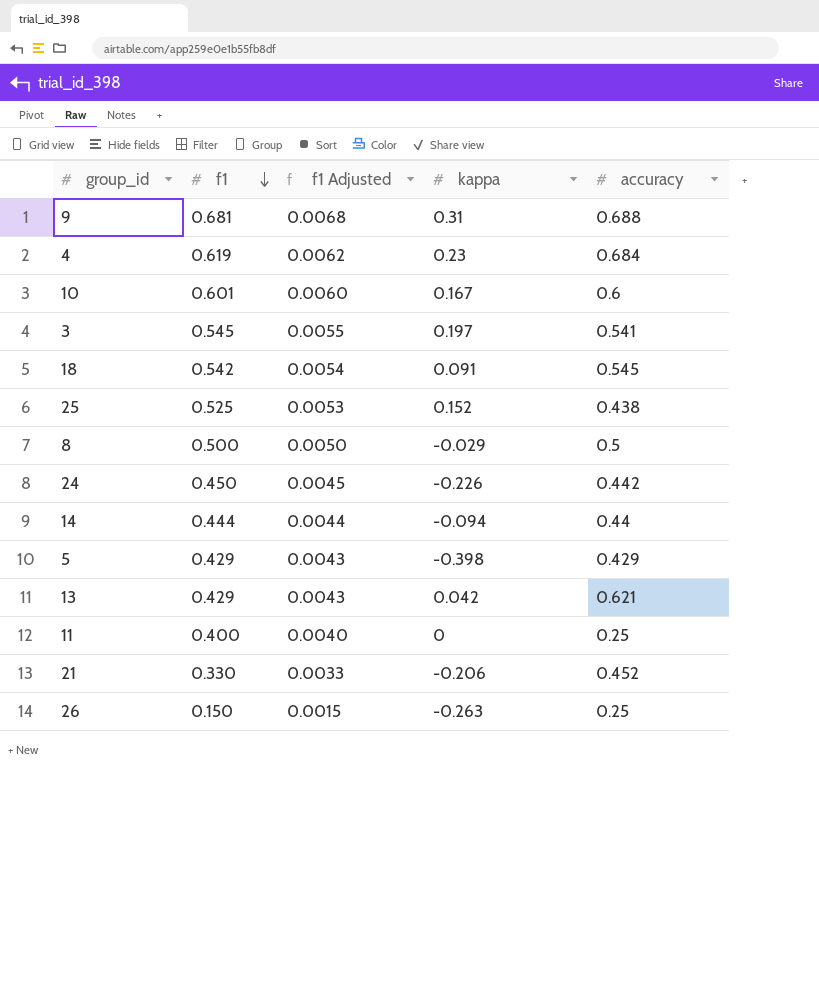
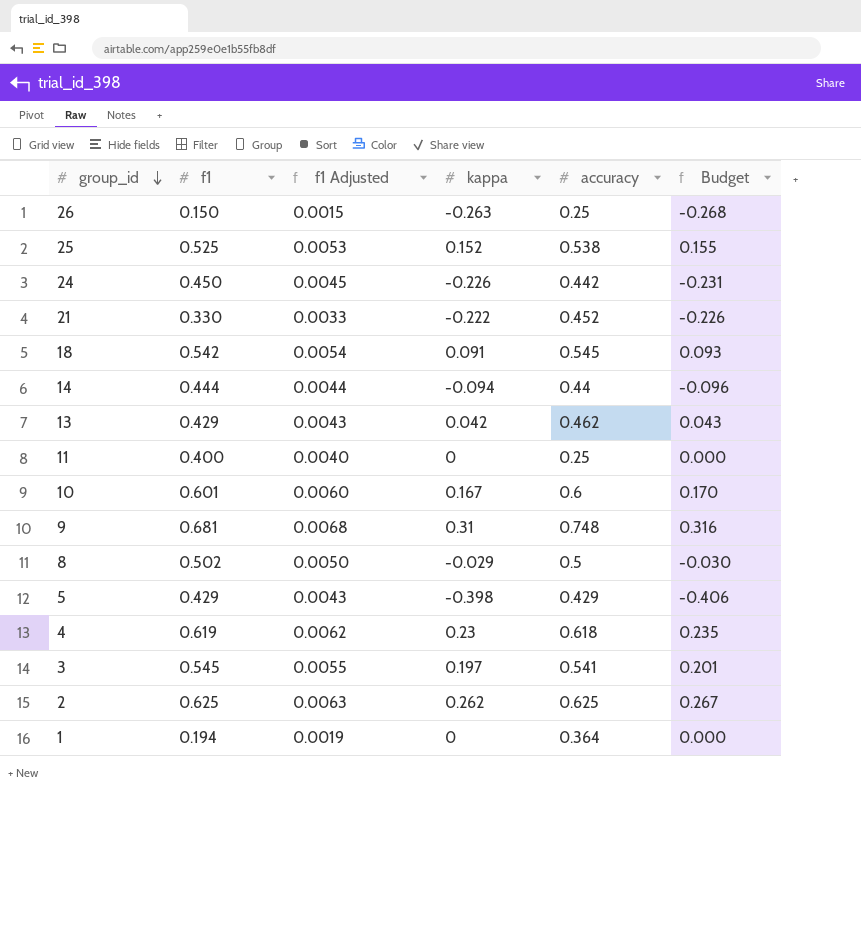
row order: f1 descending -> group_id descending
column Budget | formula: none -> [kappa] * 1.02
25 | accuracy: 0.438 -> 0.538
21 | kappa: -0.206 -> -0.222
13 | accuracy: 0.621 -> 0.462
9 | accuracy: 0.688 -> 0.748
8 | f1: 0.500 -> 0.502
4 | accuracy: 0.684 -> 0.618
row 2: none -> 0.625 | 0.0063 | 0.262 | 0.625 | 0.267
row 1: none -> 0.194 | 0.0019 | 0 | 0.364 | 0.000

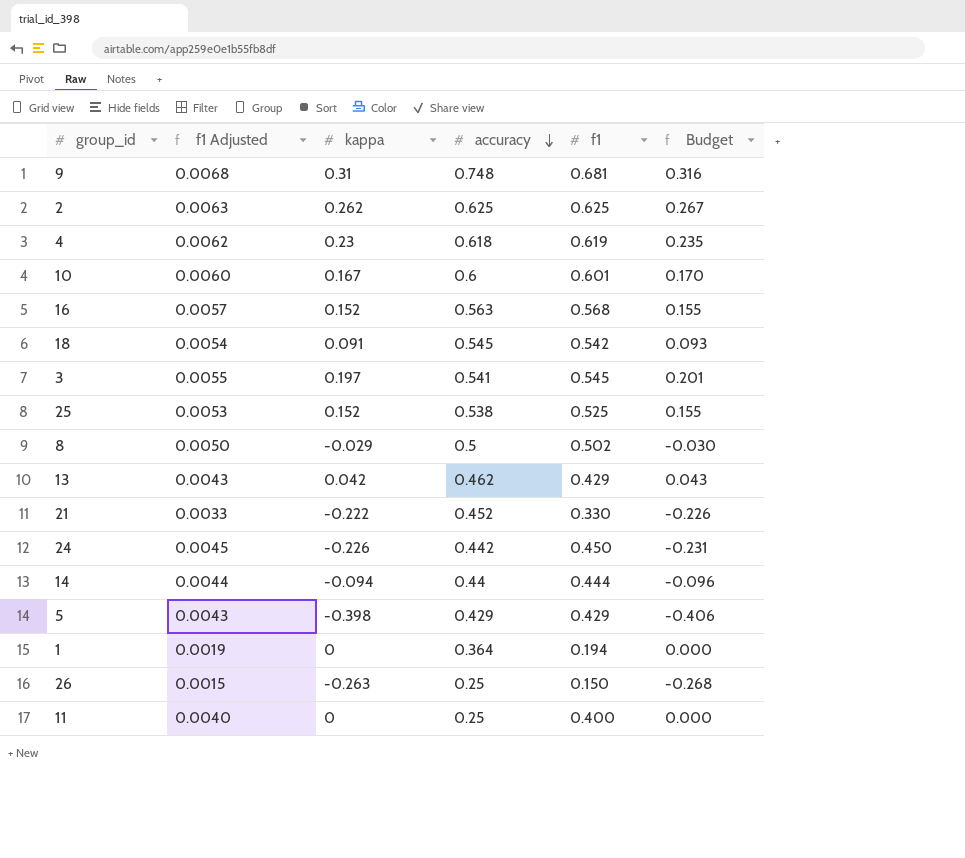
row order: group_id descending -> accuracy descending
column f1 | position: 2 -> 5
row 16: none -> 0.0057 | 0.152 | 0.563 | 0.568 | 0.155

